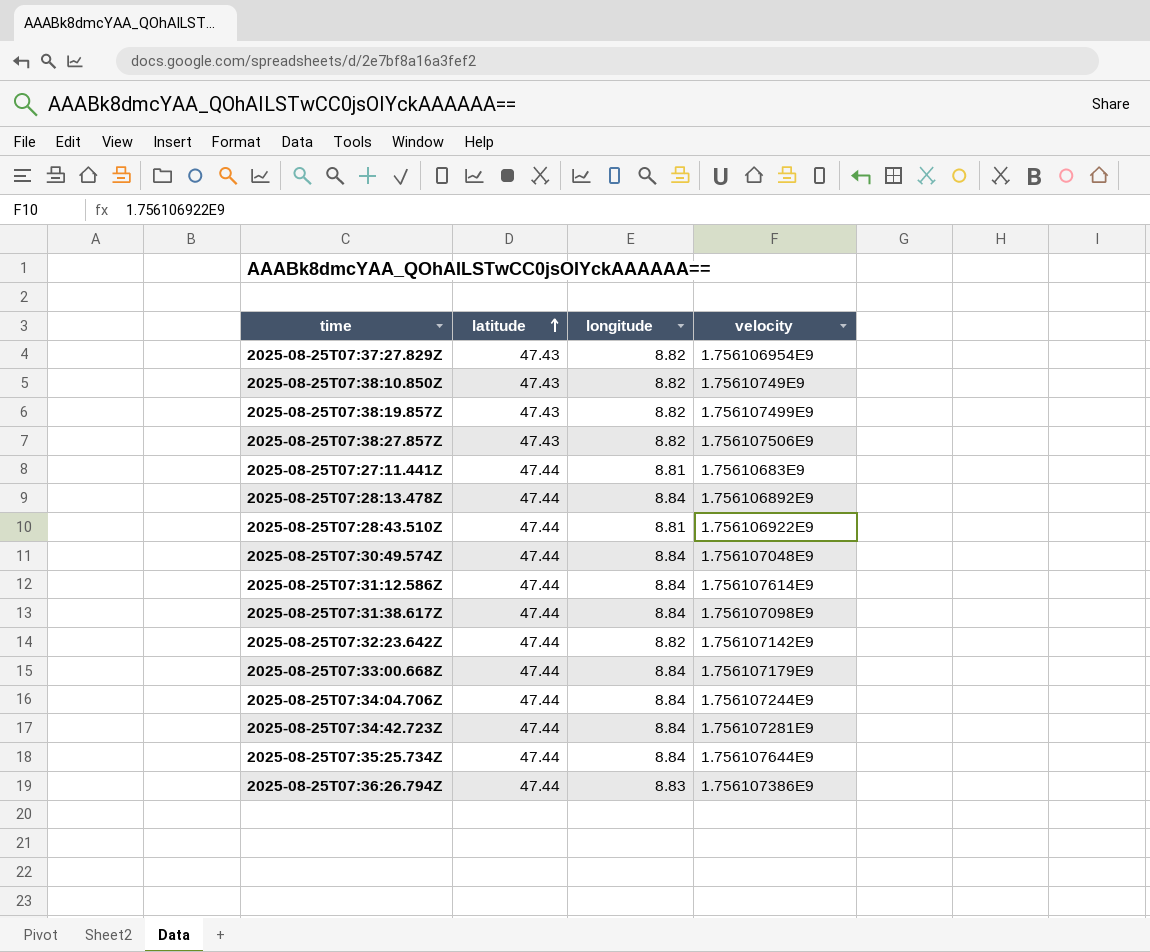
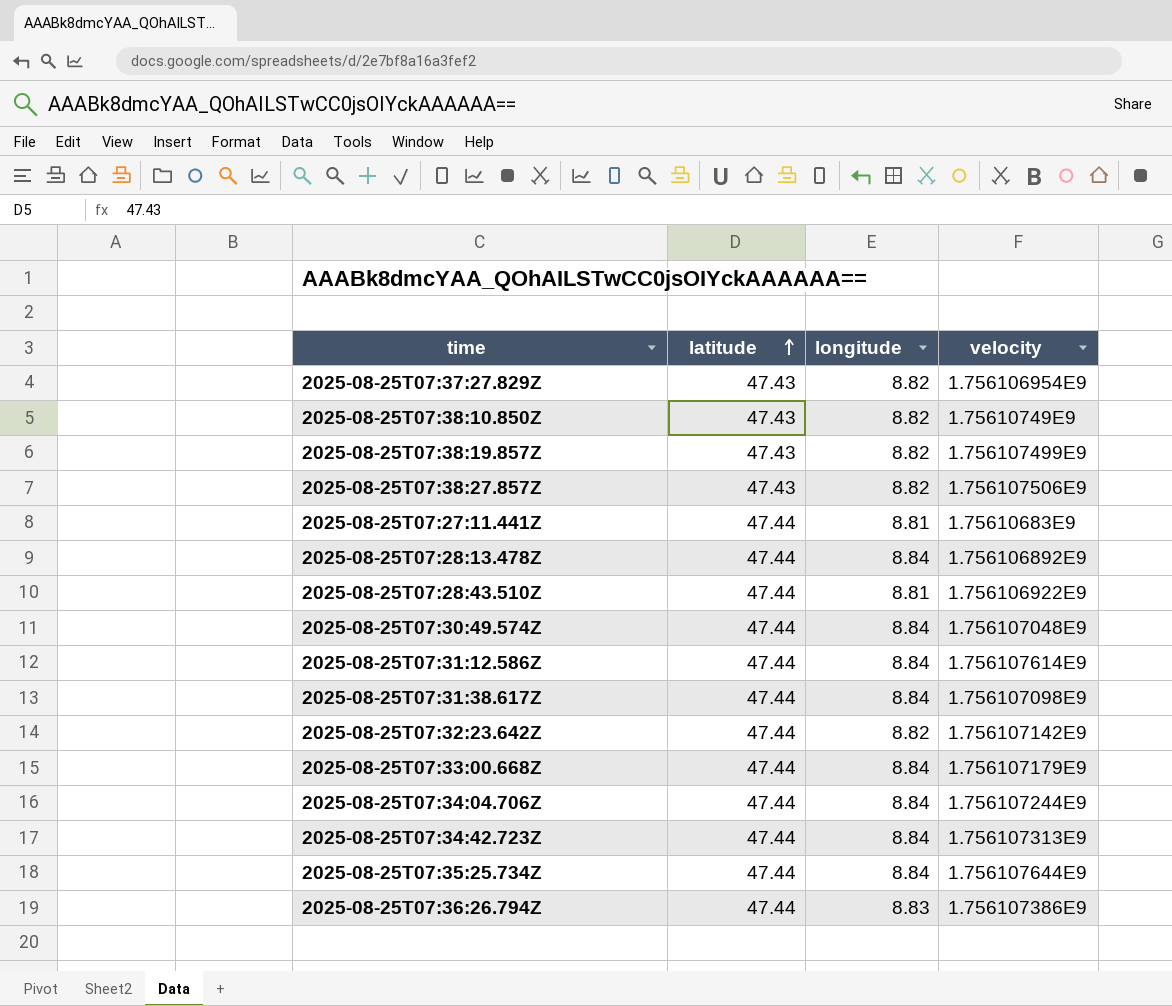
2025-08-25T07:34:42.723Z | velocity: 1.756107281E9 -> 1.756107313E9

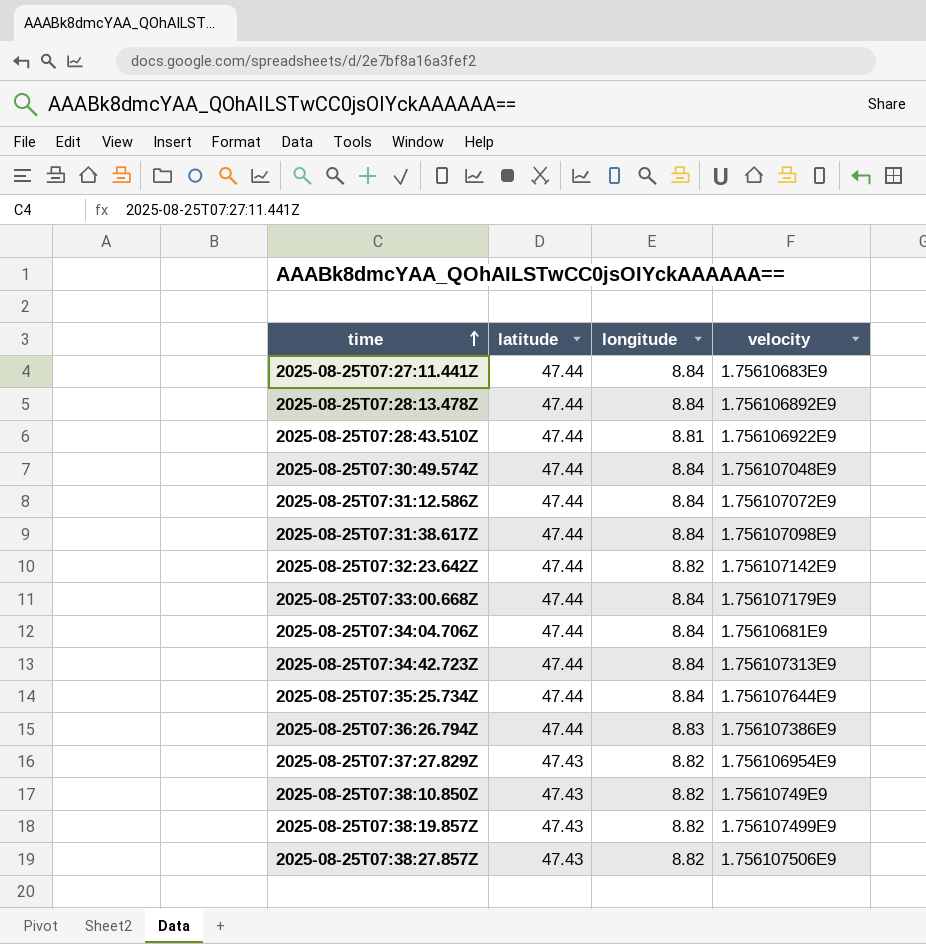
row order: latitude ascending -> time ascending
2025-08-25T07:27:11.441Z | longitude: 8.81 -> 8.84
2025-08-25T07:31:12.586Z | velocity: 1.756107614E9 -> 1.756107072E9
2025-08-25T07:34:04.706Z | velocity: 1.756107244E9 -> 1.75610681E9

